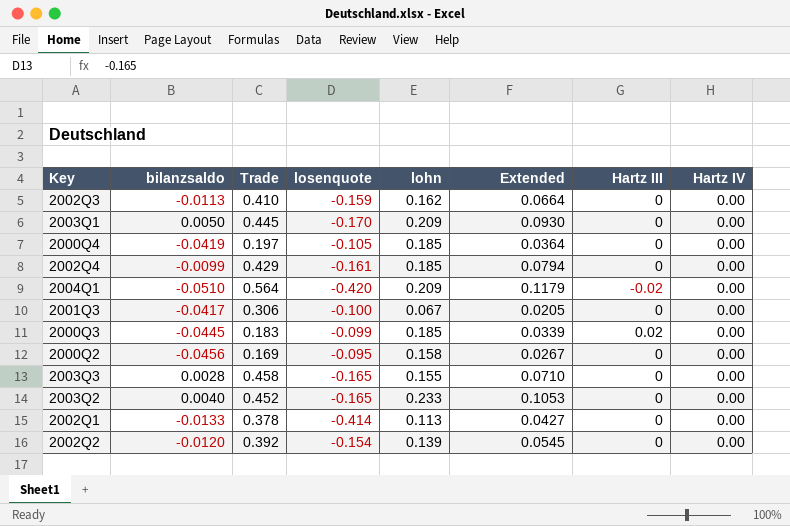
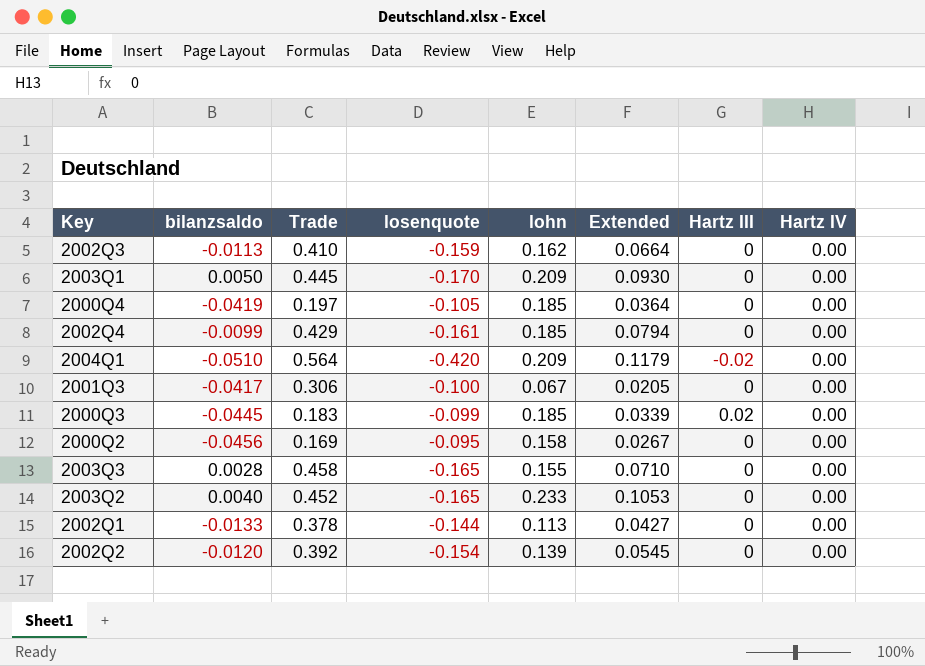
2002Q1 | losenquote: -0.414 -> -0.144

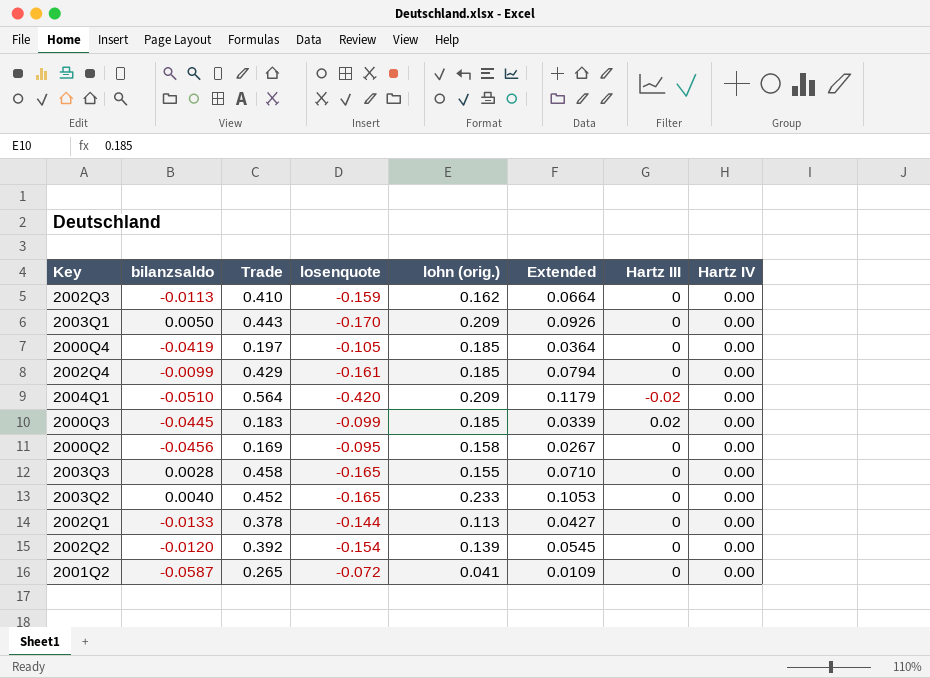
column name: lohn -> lohn (orig.)
row 2001Q3: -0.0417 | 0.306 | -0.100 | 0.067 | 0.0205 | 0 | 0.00 -> none
2003Q1 | Trade: 0.445 -> 0.443
2003Q1 | Extended: 0.0930 -> 0.0926
row 2001Q2: none -> -0.0587 | 0.265 | -0.072 | 0.041 | 0.0109 | 0 | 0.00

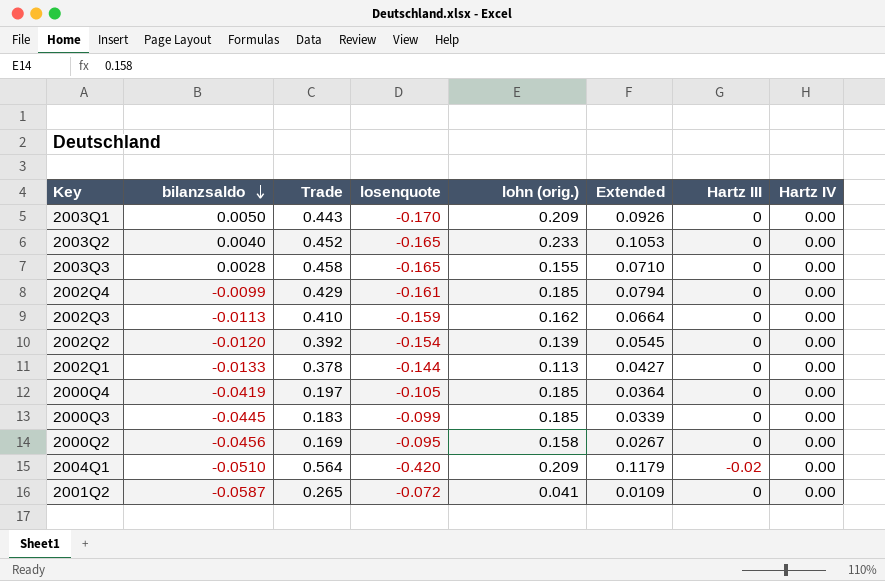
row order: none -> bilanzsaldo descending
2000Q3 | Hartz III: 0.02 -> 0

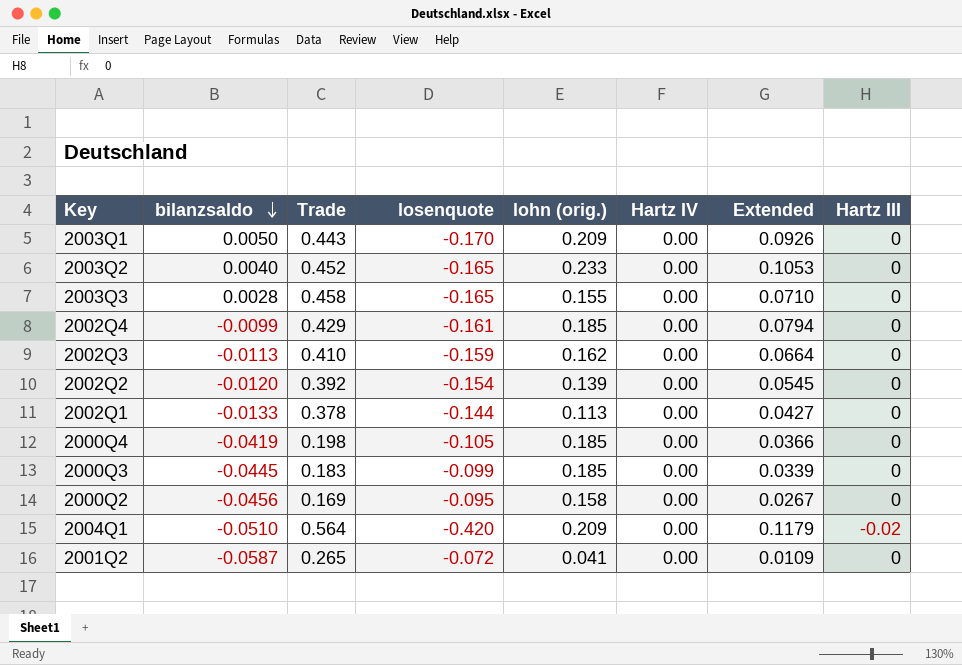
column Hartz IV | position: 8 -> 6
2000Q4 | Trade: 0.197 -> 0.198
2000Q4 | Extended: 0.0364 -> 0.0366

